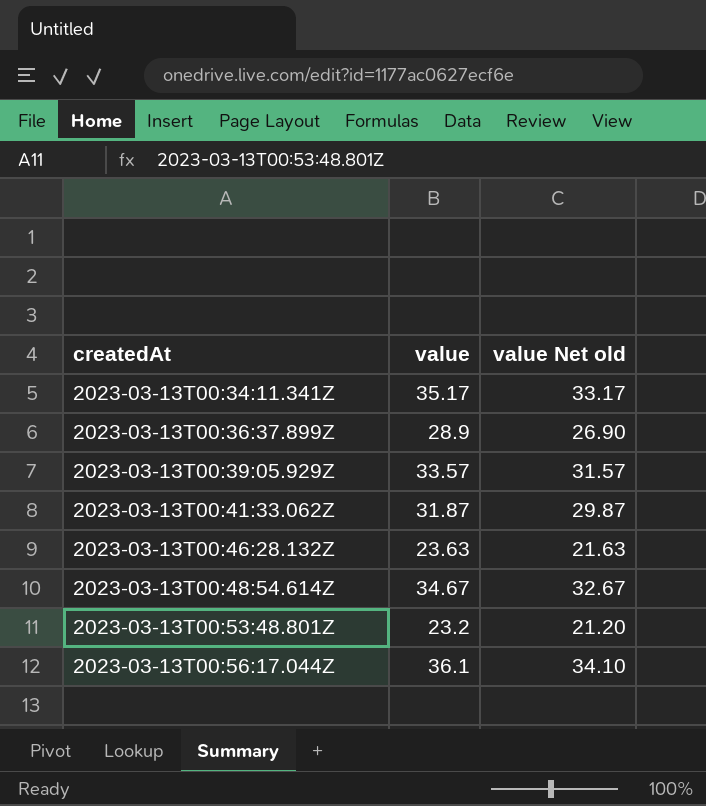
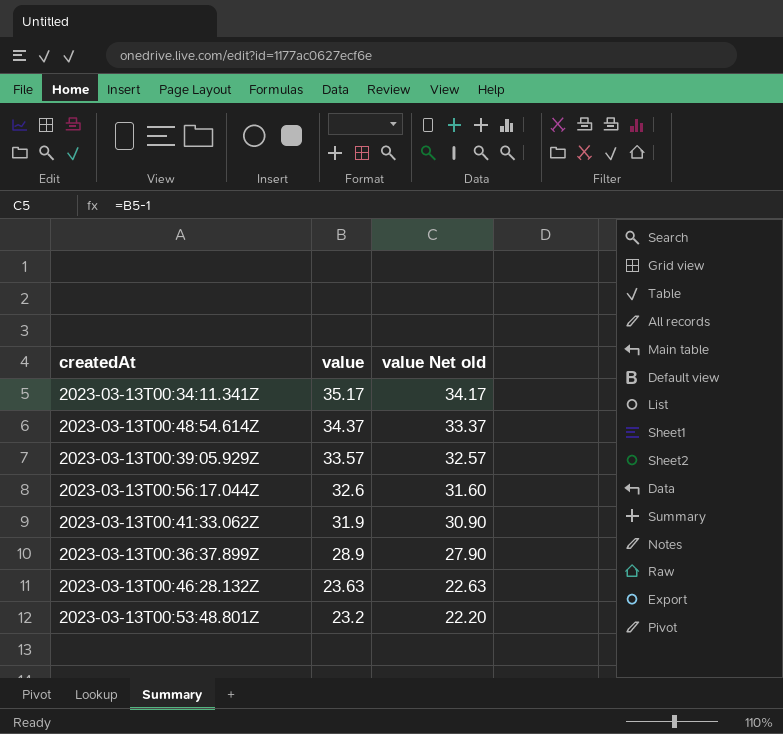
row order: createdAt ascending -> value descending
column value Net old | formula: [value] - 2 -> [value] - 1
2023-03-13T00:48:54.614Z | value: 34.67 -> 34.37
2023-03-13T00:56:17.044Z | value: 36.1 -> 32.6
2023-03-13T00:41:33.062Z | value: 31.87 -> 31.9

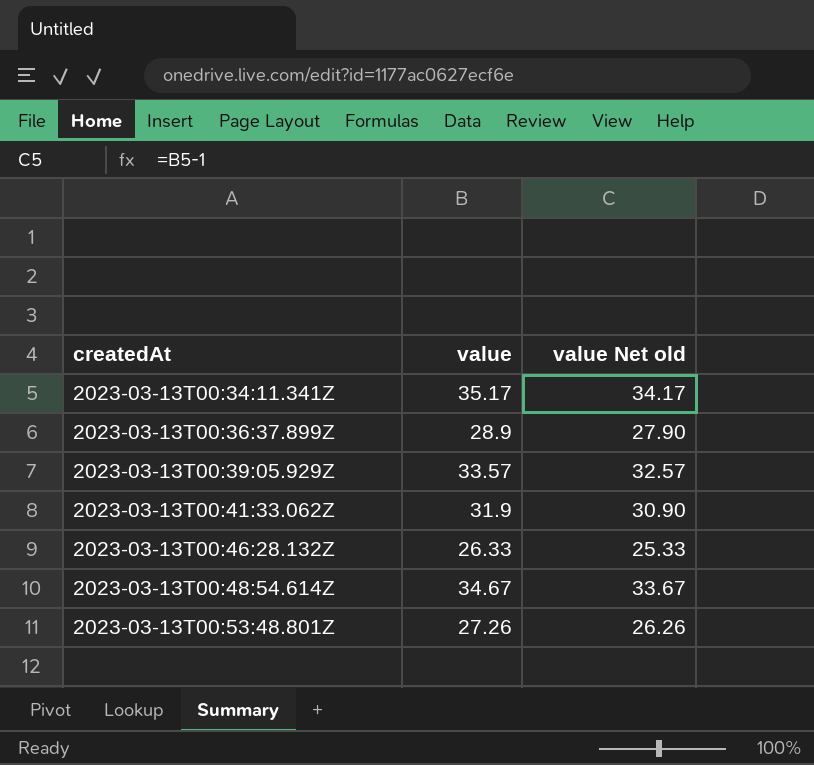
row order: value descending -> createdAt ascending
row 2023-03-13T00:56:17.044Z: 32.6 | 31.60 -> none
2023-03-13T00:46:28.132Z | value: 23.63 -> 26.33
2023-03-13T00:46:28.132Z | value Net old: 22.63 -> 25.33
2023-03-13T00:48:54.614Z | value: 34.37 -> 34.67
2023-03-13T00:48:54.614Z | value Net old: 33.37 -> 33.67
2023-03-13T00:53:48.801Z | value: 23.2 -> 27.26
2023-03-13T00:53:48.801Z | value Net old: 22.20 -> 26.26

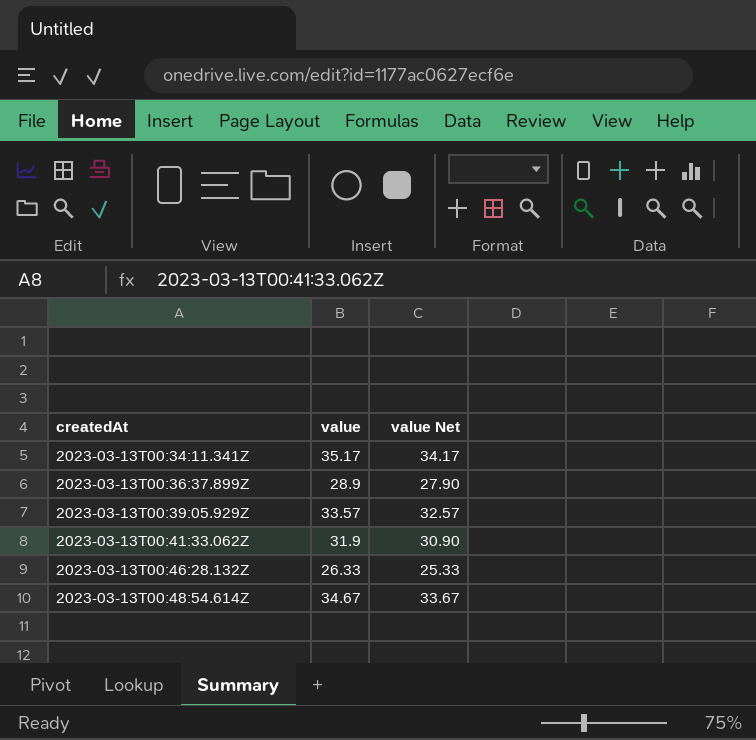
column name: value Net old -> value Net
row 2023-03-13T00:53:48.801Z: 27.26 | 26.26 -> none

